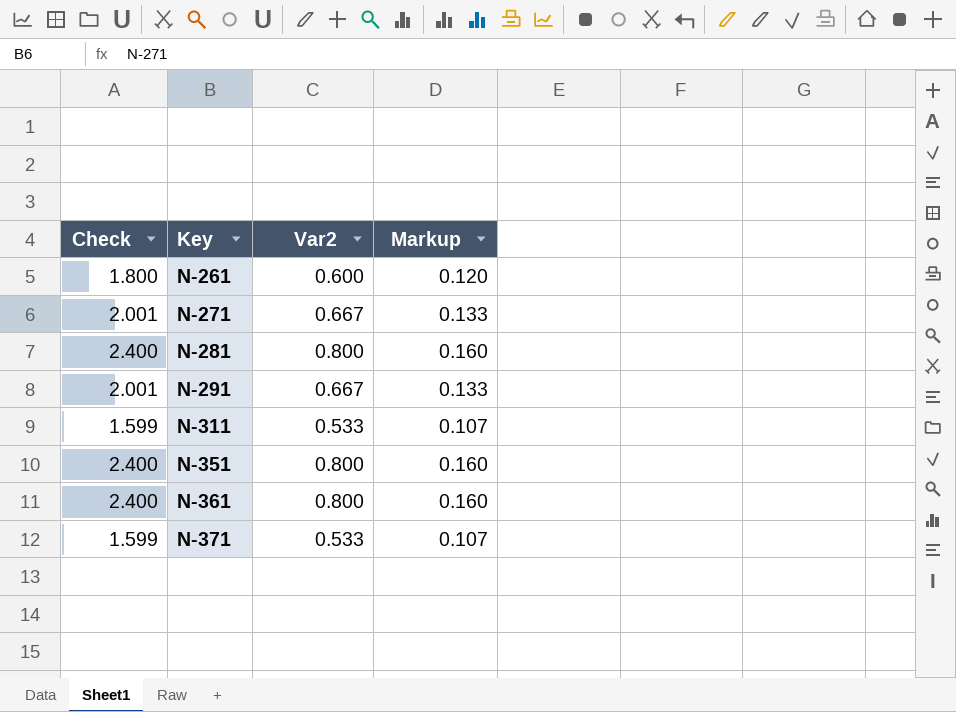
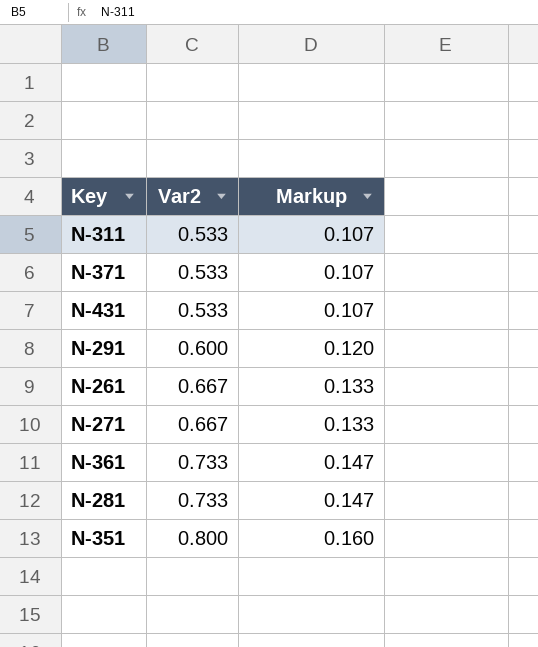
row order: Key ascending -> Var2 ascending
column Check | formula: [Var2] * 3 -> none
row N-431: none -> 0.533 | 0.107
N-291 | Var2: 0.667 -> 0.600
N-291 | Markup: 0.133 -> 0.120
N-261 | Var2: 0.600 -> 0.667
N-261 | Markup: 0.120 -> 0.133
N-361 | Var2: 0.800 -> 0.733
N-361 | Markup: 0.160 -> 0.147
N-281 | Var2: 0.800 -> 0.733
N-281 | Markup: 0.160 -> 0.147

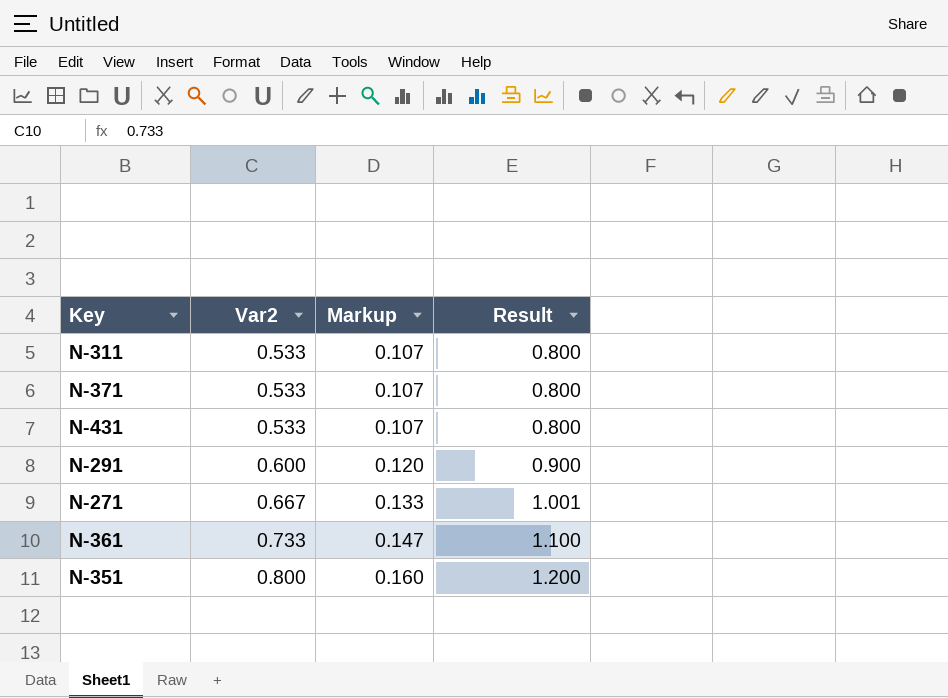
column Result | formula: none -> [Var2] * 1.5
row N-261: 0.667 | 0.133 -> none
row N-281: 0.733 | 0.147 -> none

